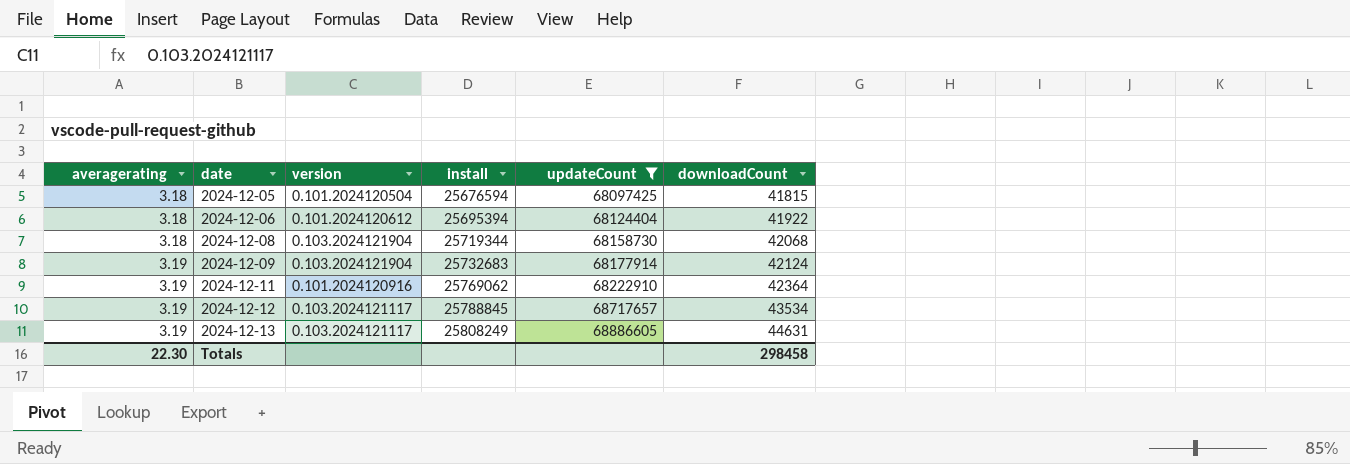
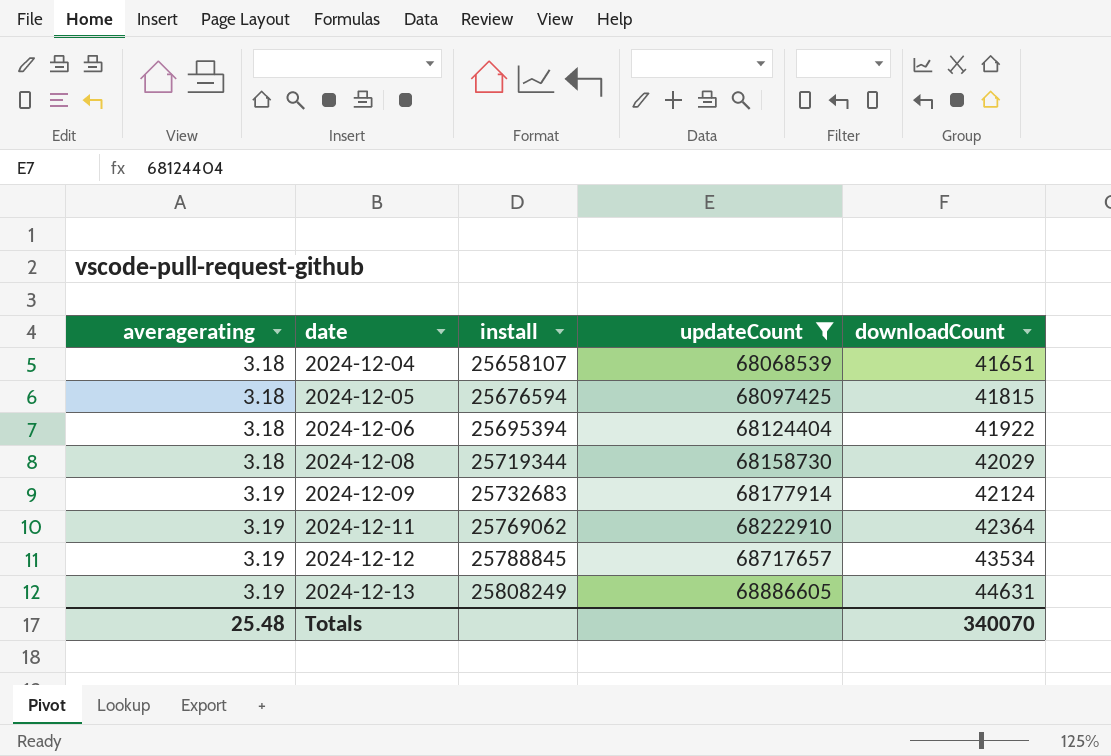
column version | position: 3 -> none
row 2024-12-04: none -> 3.18 | 25658107 | 68068539 | 41651
2024-12-08 | downloadCount: 42068 -> 42029
Totals | averagerating: 22.30 -> 25.48
Totals | downloadCount: 298458 -> 340070

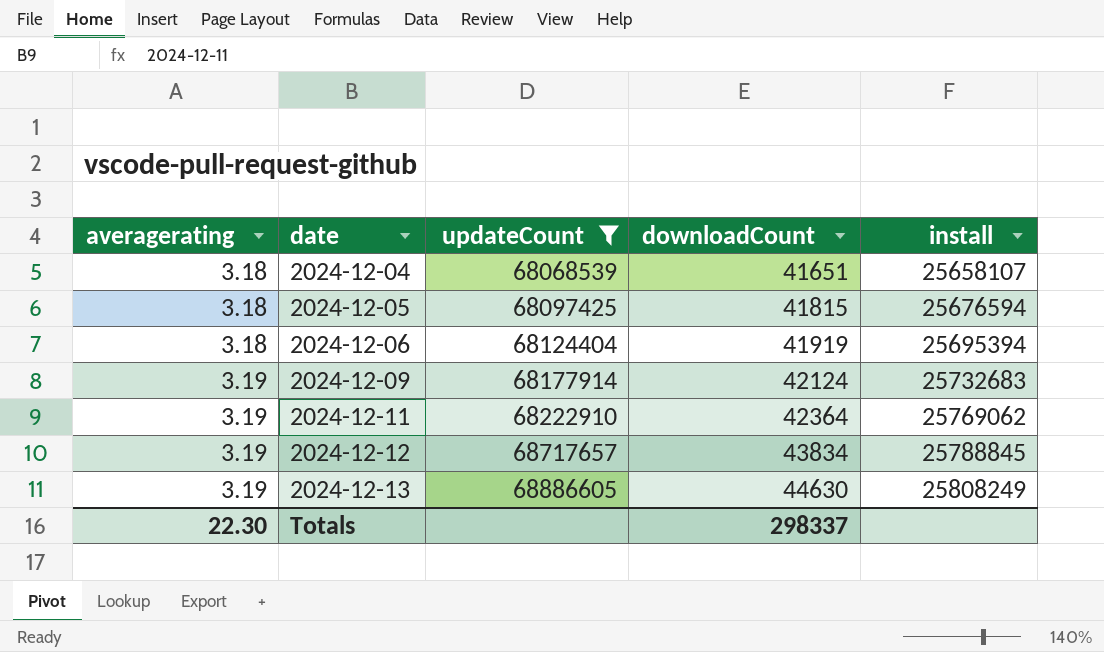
column install | position: 3 -> 5
row 2024-12-08: 3.18 | 25719344 | 68158730 | 42029 -> none
2024-12-06 | downloadCount: 41922 -> 41919
2024-12-12 | downloadCount: 43534 -> 43834
2024-12-13 | downloadCount: 44631 -> 44630
Totals | averagerating: 25.48 -> 22.30
Totals | downloadCount: 340070 -> 298337

